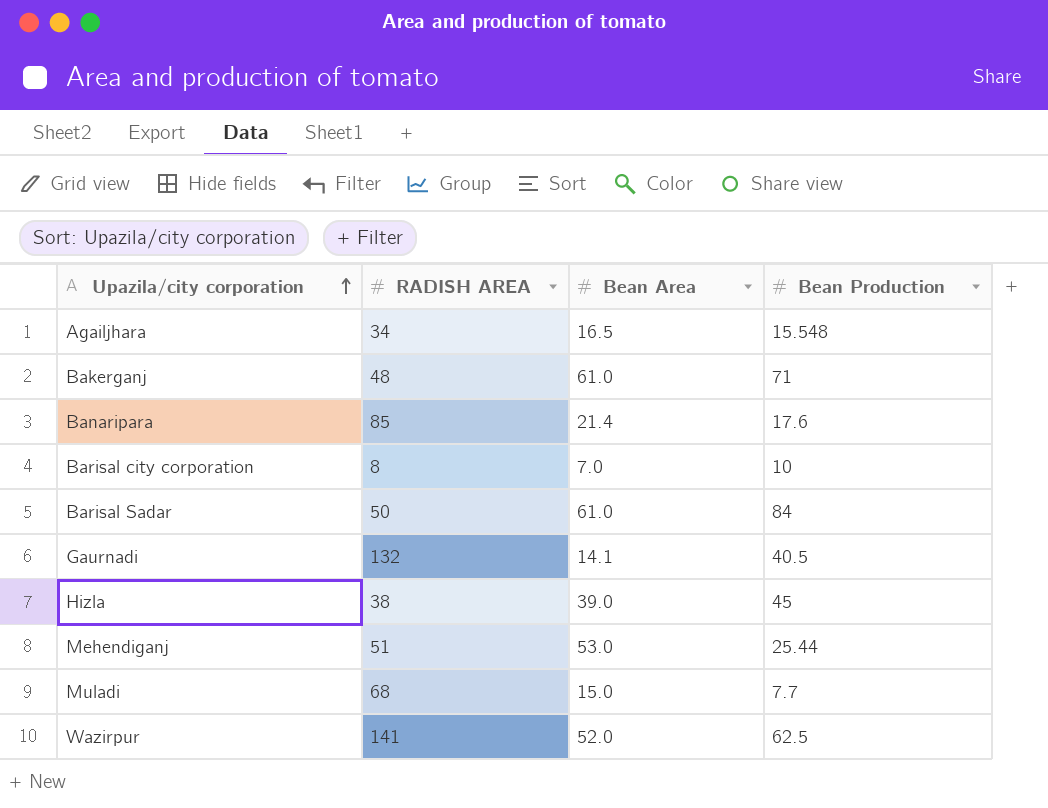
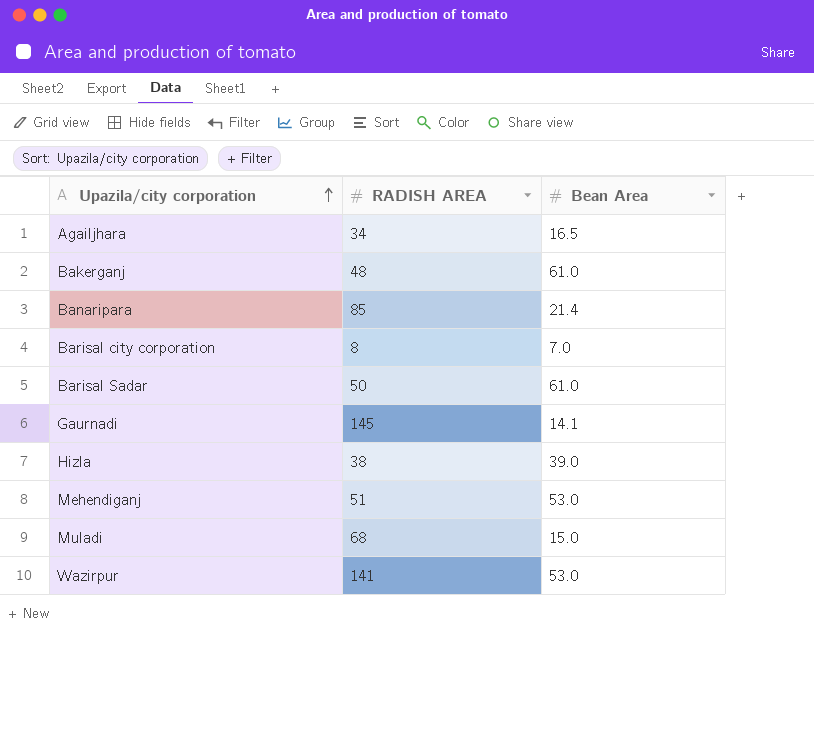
column Bean Production | position: 4 -> none
Gaurnadi | RADISH AREA: 132 -> 145
Wazirpur | Bean Area: 52.0 -> 53.0

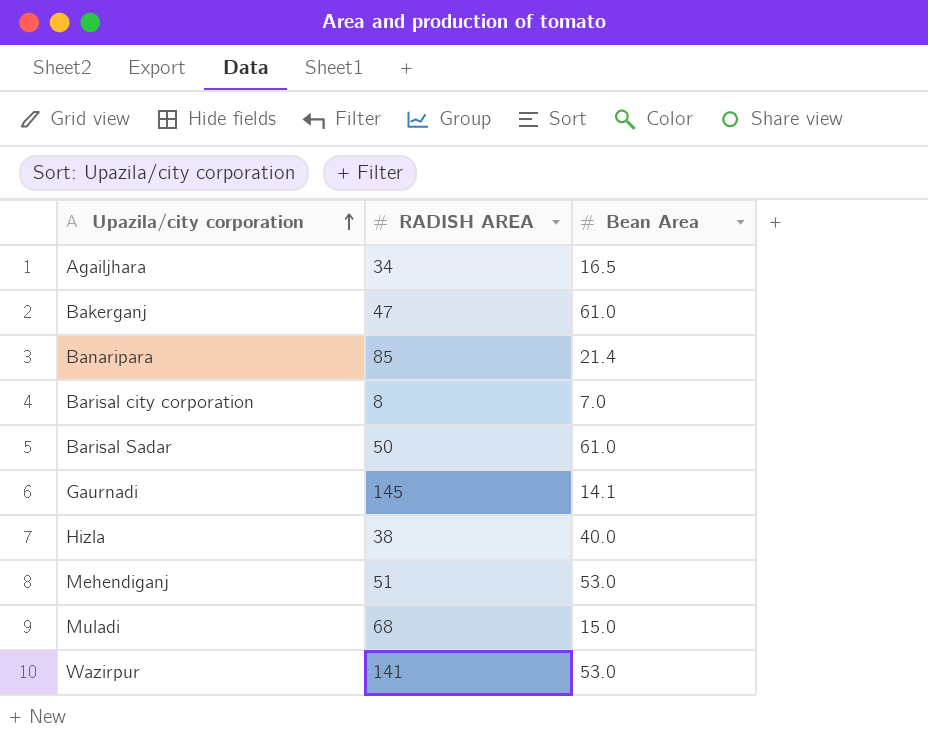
Bakerganj | RADISH AREA: 48 -> 47
Hizla | Bean Area: 39.0 -> 40.0

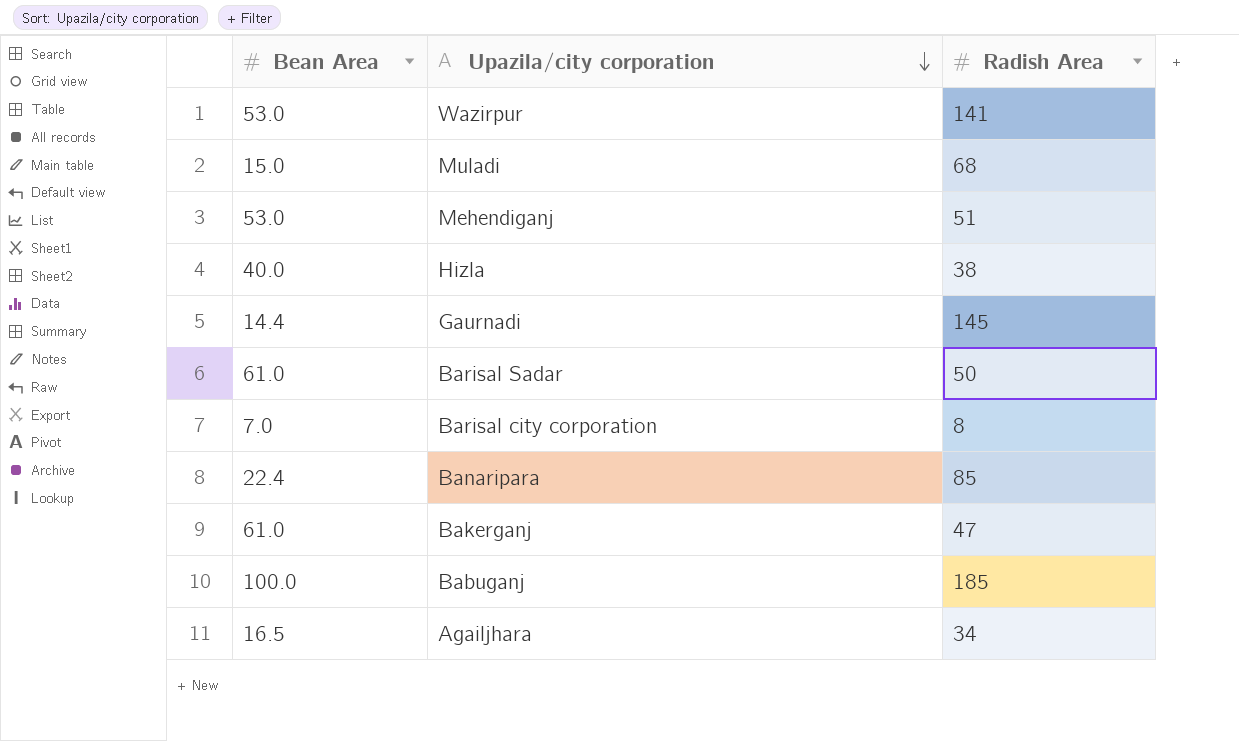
row order: Upazila/city corporation ascending -> Upazila/city corporation descending
column Bean Area | position: 3 -> 1
column name: RADISH AREA -> Radish Area
Gaurnadi | Bean Area: 14.1 -> 14.4
Banaripara | Bean Area: 21.4 -> 22.4
row Babuganj: none -> 100.0 | 185

